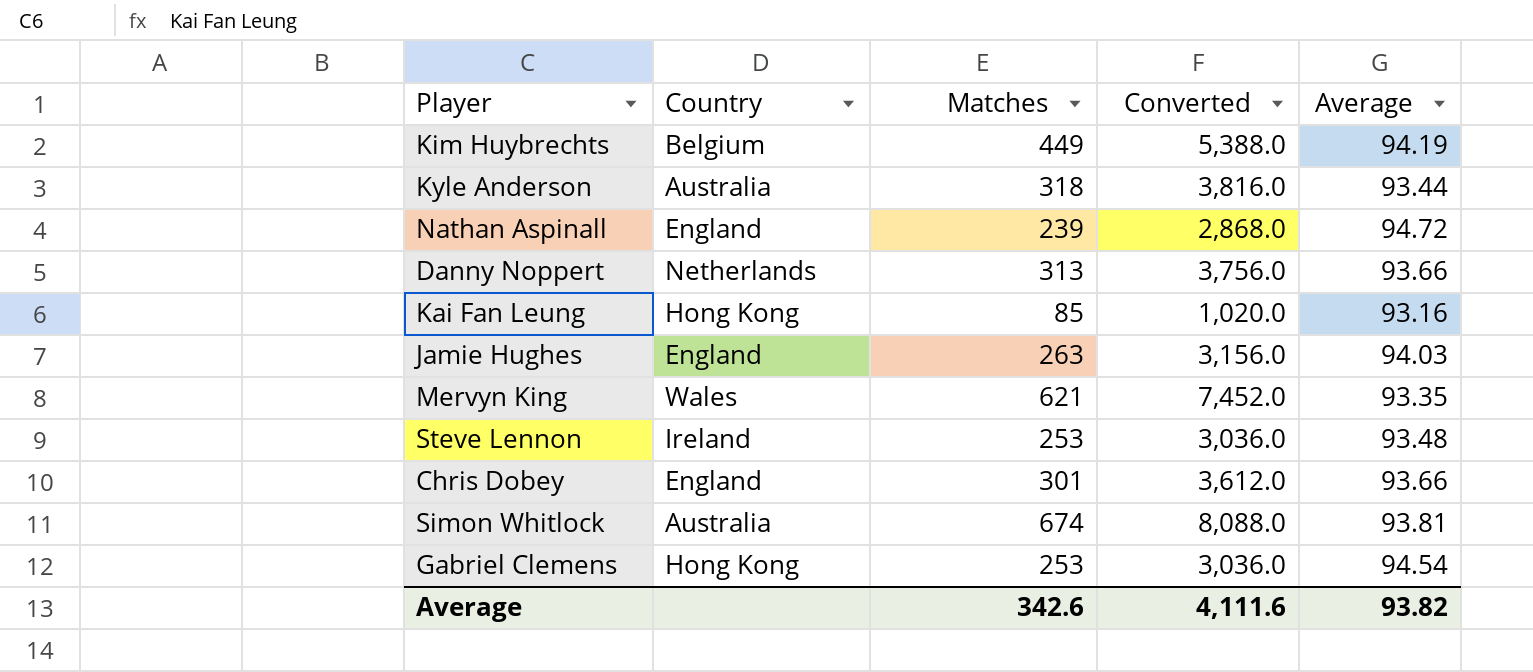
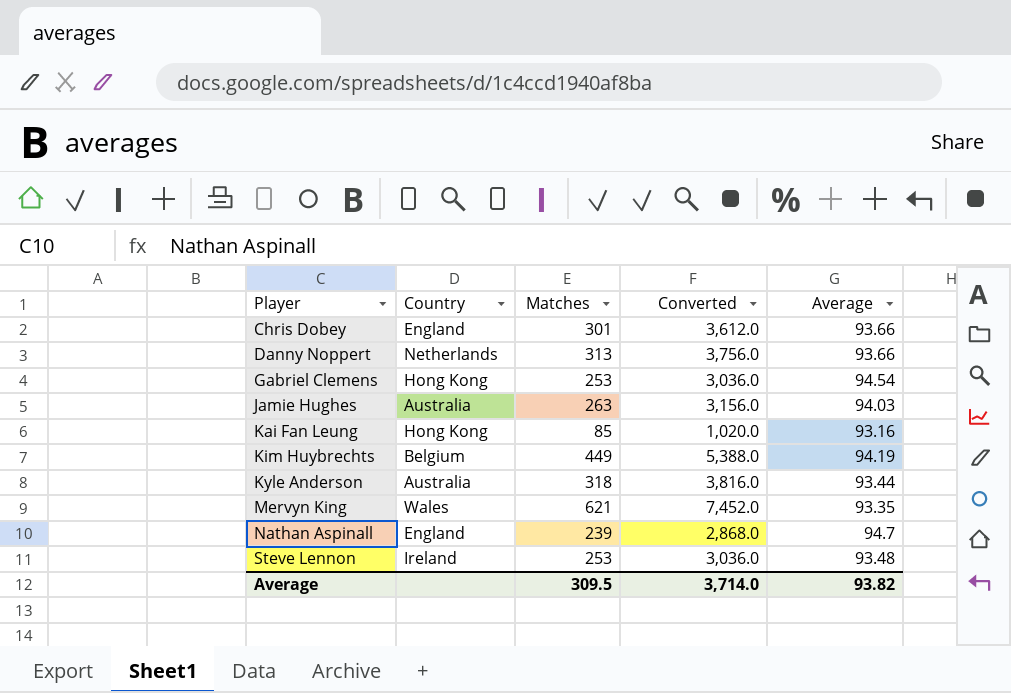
row order: none -> Player ascending
row Simon Whitlock: Australia | 674 | 8,088.0 | 93.81 -> none
Jamie Hughes | Country: England -> Australia
Nathan Aspinall | Average: 94.72 -> 94.7
Average | Matches: 342.6 -> 309.5
Average | Converted: 4,111.6 -> 3,714.0

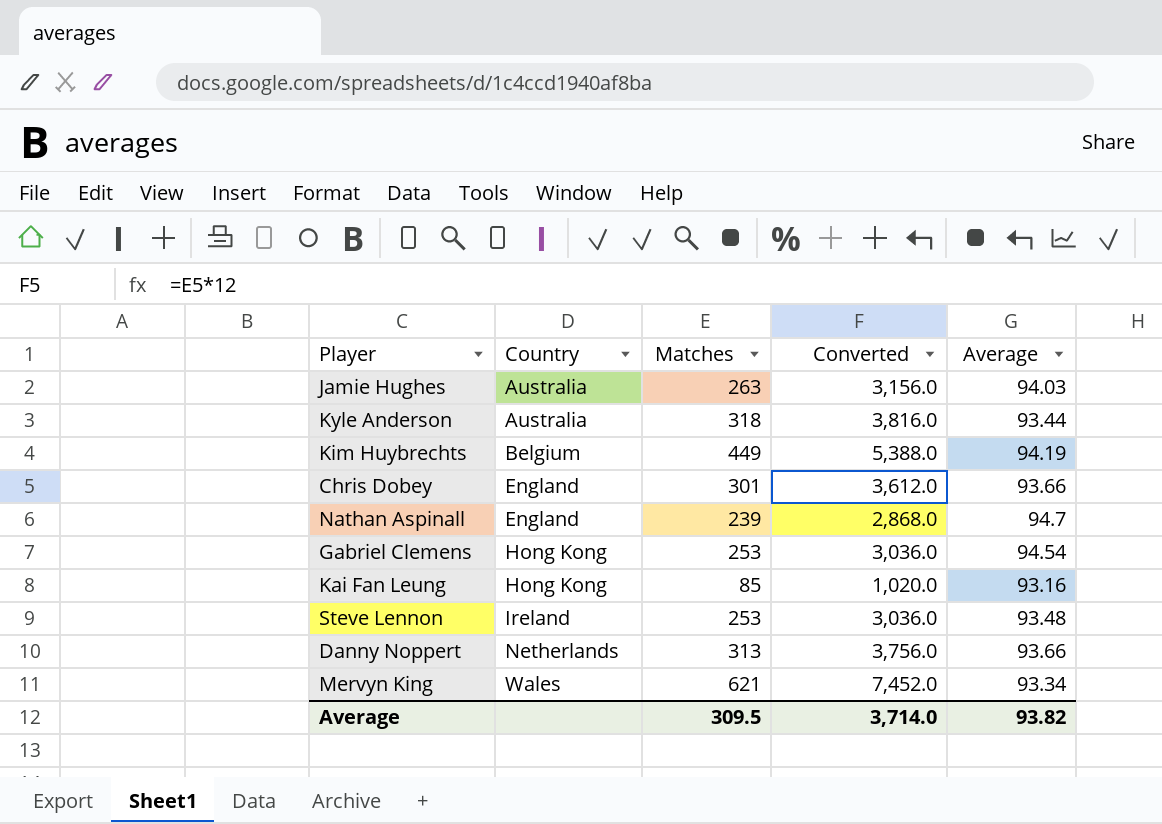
row order: Player ascending -> Country ascending
Mervyn King | Average: 93.35 -> 93.34

